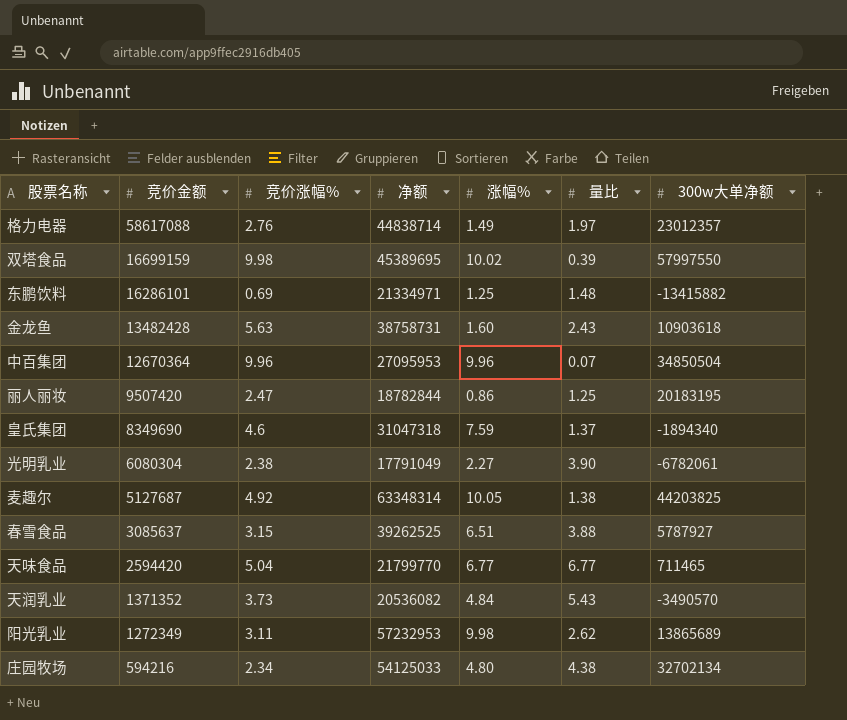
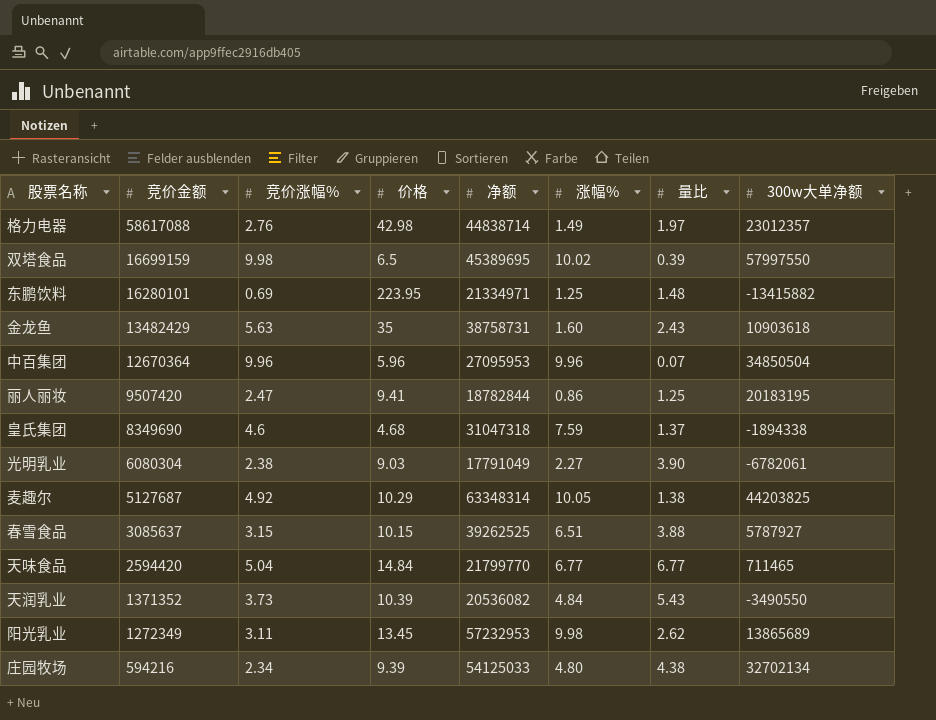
column 价格 | position: none -> 4
东鹏饮料 | 竞价金额: 16286101 -> 16280101
金龙鱼 | 竞价金额: 13482428 -> 13482429
皇氏集团 | 300w大单净额: -1894340 -> -1894338
天润乳业 | 300w大单净额: -3490570 -> -3490550

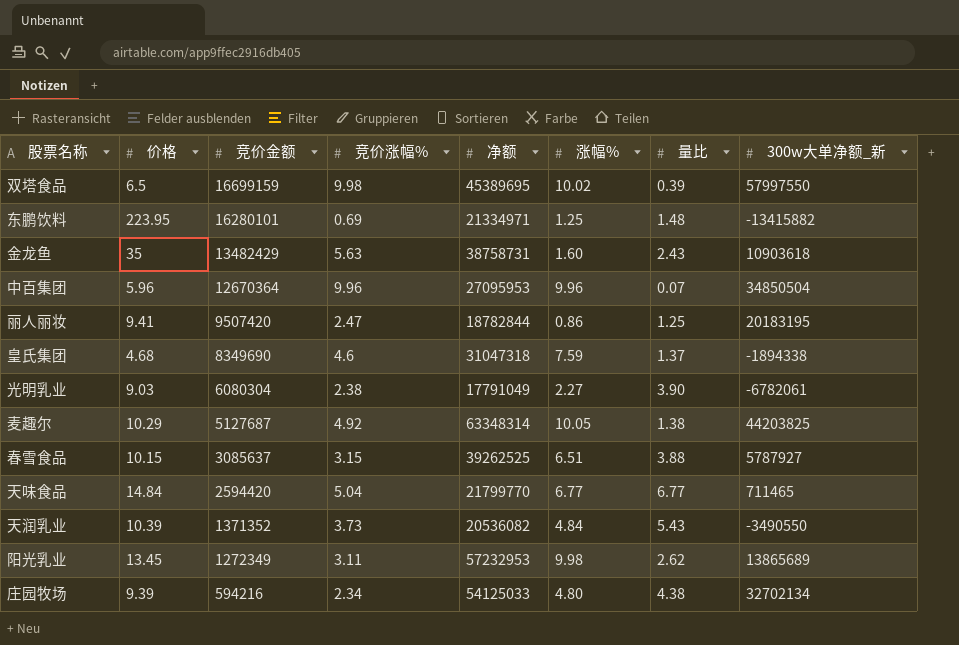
column 价格 | position: 4 -> 2
column name: 300w大单净额 -> 300w大单净额_新
row 格力电器: 58617088 | 2.76 | 42.98 | 44838714 | 1.49 | 1.97 | 23012357 -> none

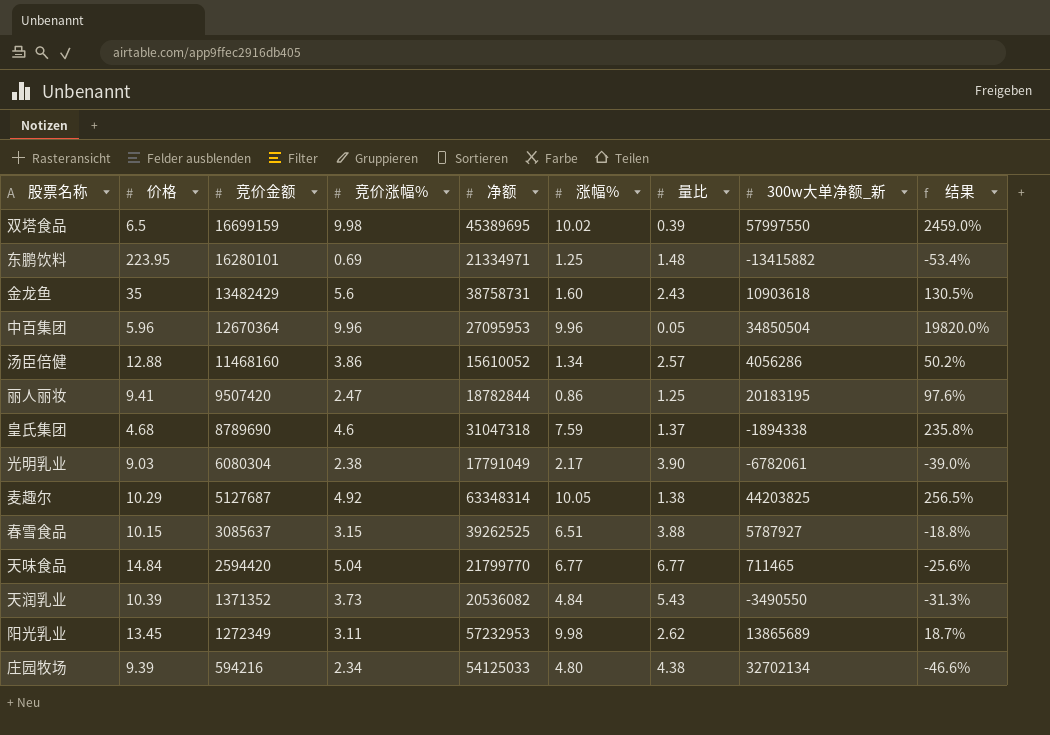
column 结果 | formula: none -> ([竞价涨幅%] - [量比]) / [量比]
金龙鱼 | 竞价涨幅%: 5.63 -> 5.6
中百集团 | 量比: 0.07 -> 0.05
row 汤臣倍健: none -> 12.88 | 11468160 | 3.86 | 15610052 | 1.34 | 2.57 | 4056286 | 50.2%
皇氏集团 | 竞价金额: 8349690 -> 8789690
光明乳业 | 涨幅%: 2.27 -> 2.17

